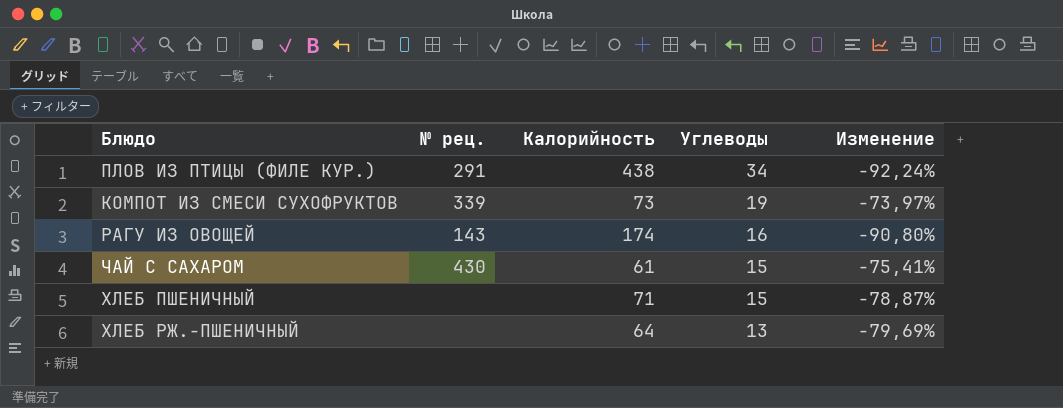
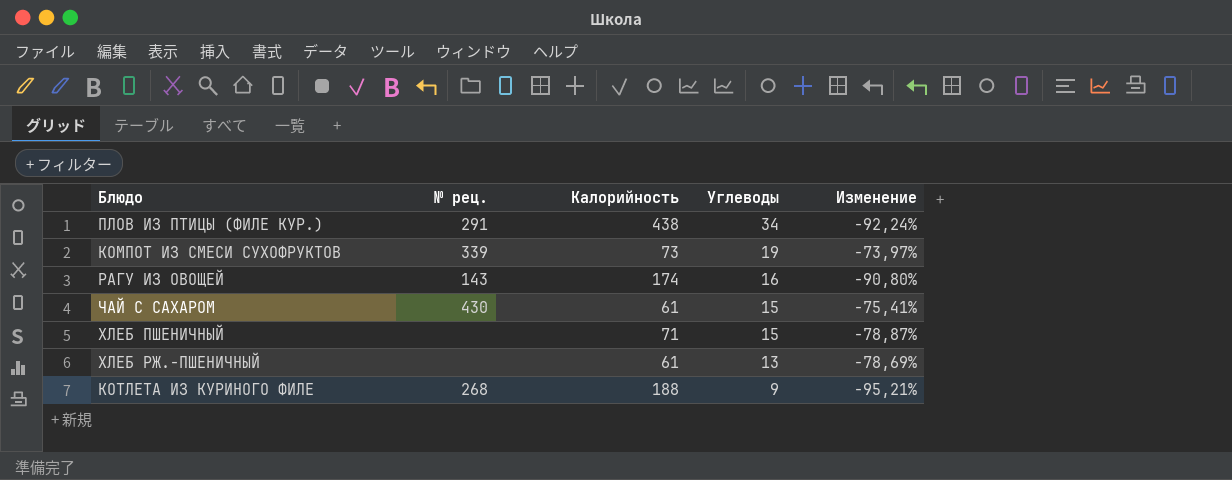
ХЛЕБ РЖ.-ПШЕНИЧНЫЙ | Калорийность: 64 -> 61
ХЛЕБ РЖ.-ПШЕНИЧНЫЙ | Изменение: -79,69% -> -78,69%
row КОТЛЕТА ИЗ КУРИНОГО ФИЛЕ: none -> 268 | 188 | 9 | -95,21%

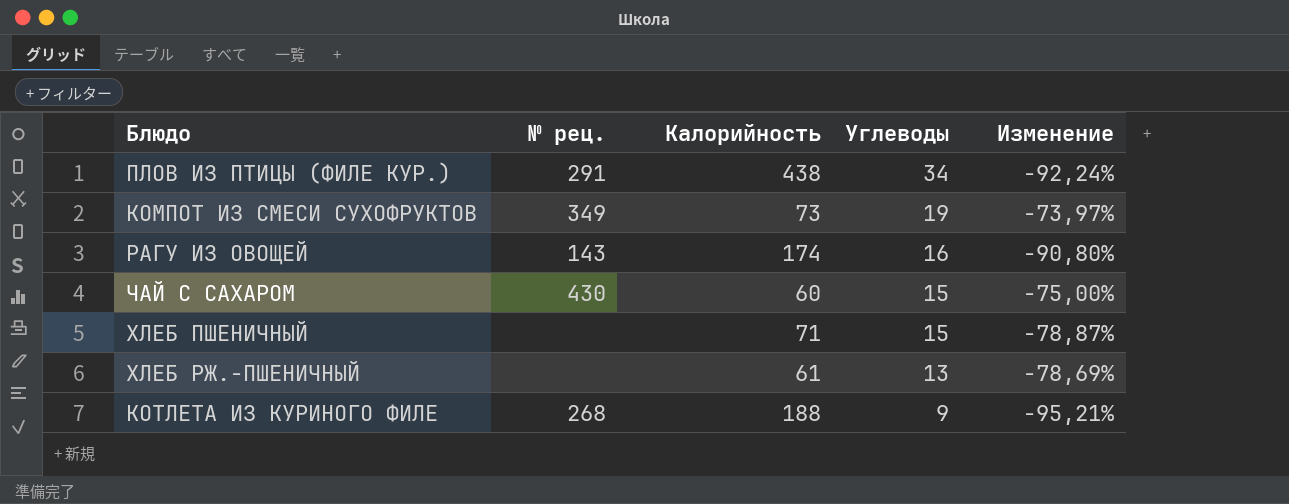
КОМПОТ ИЗ СМЕСИ СУХОФРУКТОВ | № рец.: 339 -> 349
ЧАЙ С САХАРОМ | Калорийность: 61 -> 60
ЧАЙ С САХАРОМ | Изменение: -75,41% -> -75,00%

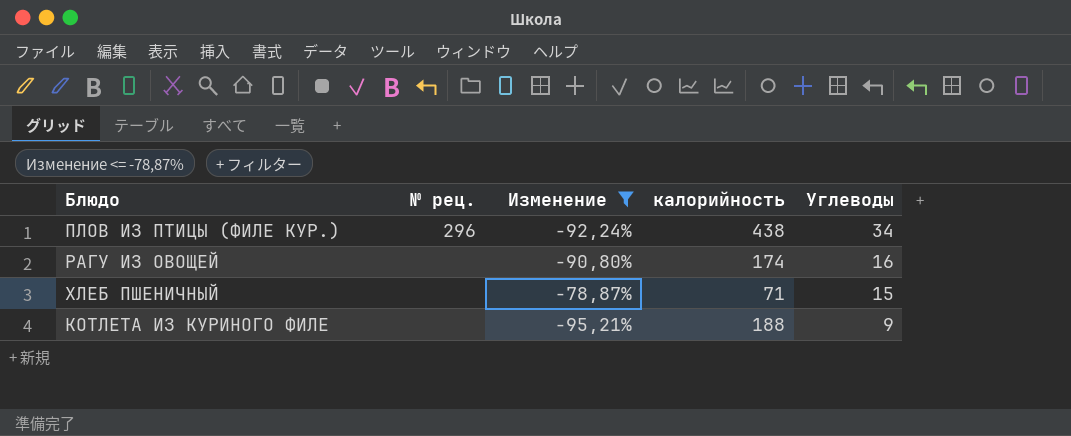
filter: none -> Изменение <= -78,87%
column Изменение | position: 5 -> 3
column name: Калорийность -> калорийность
ПЛОВ ИЗ ПТИЦЫ (ФИЛЕ КУР.) | № рец.: 291 -> 296
РАГУ ИЗ ОВОЩЕЙ | № рец.: 143 -> none
КОТЛЕТА ИЗ КУРИНОГО ФИЛЕ | № рец.: 268 -> none

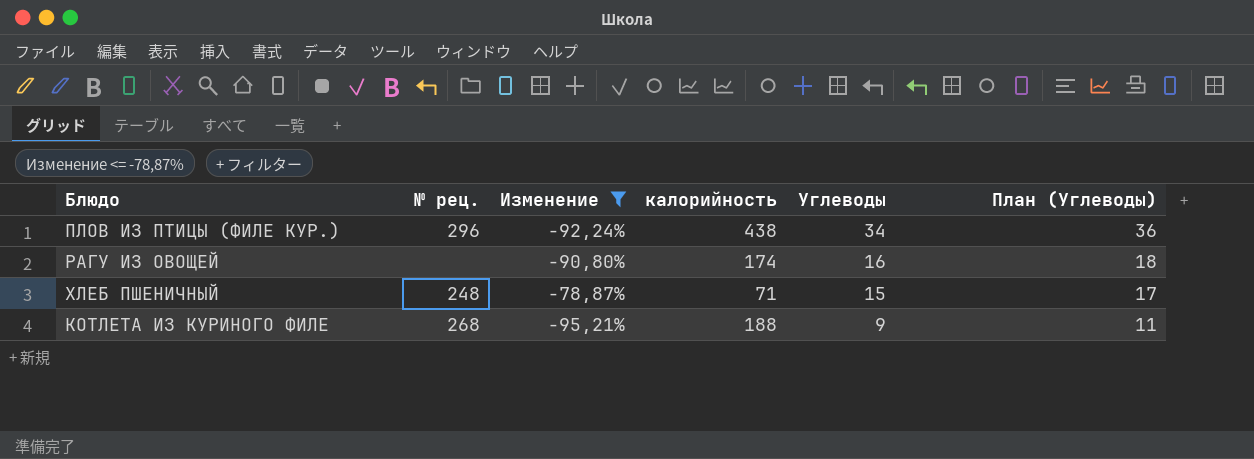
column План (Углеводы) | formula: none -> [Углеводы] + 2
ХЛЕБ ПШЕНИЧНЫЙ | № рец.: none -> 248
КОТЛЕТА ИЗ КУРИНОГО ФИЛЕ | № рец.: none -> 268

